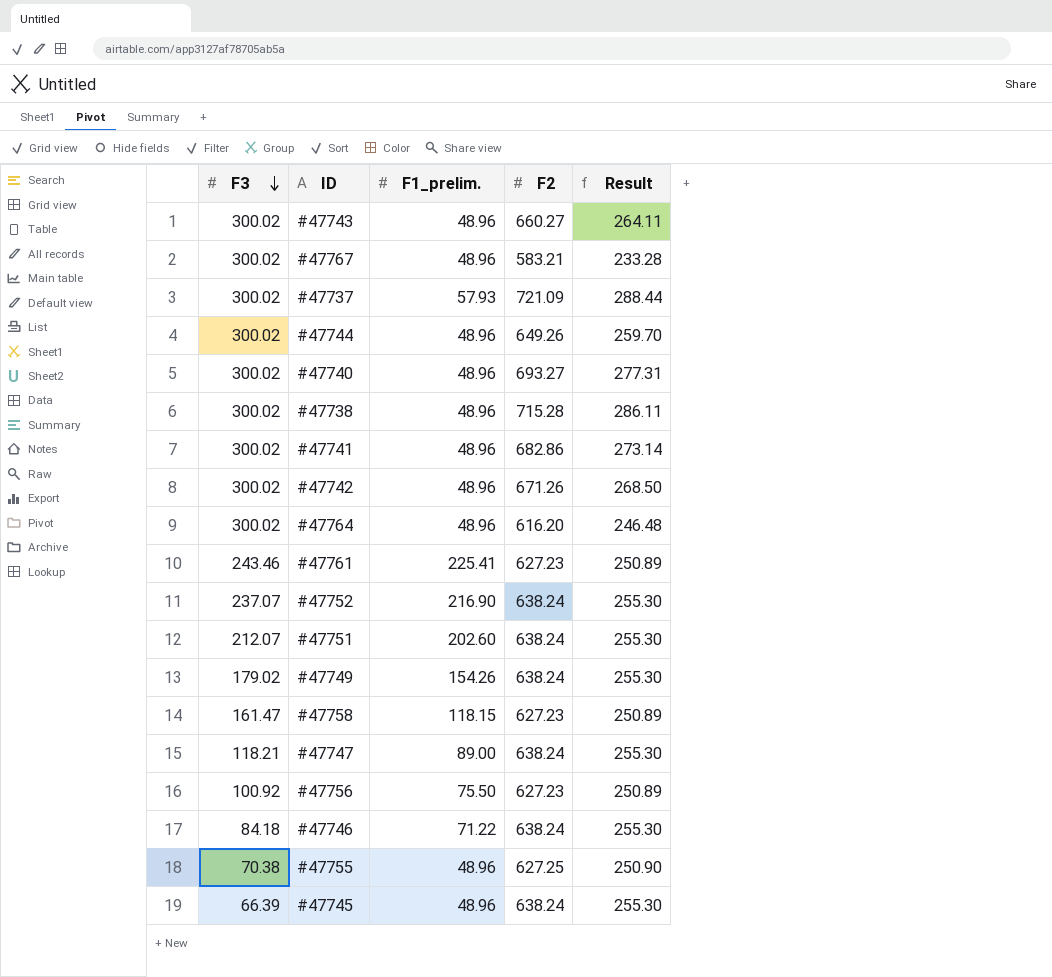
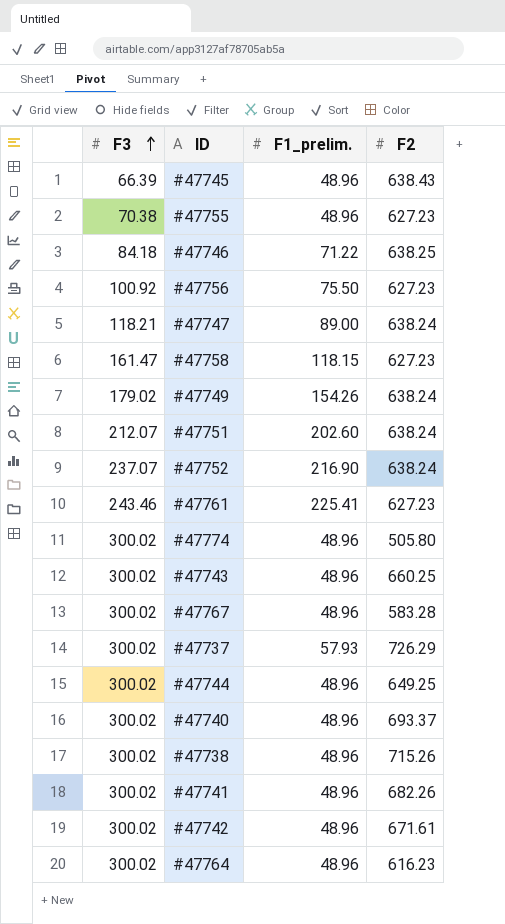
row order: F3 descending -> F3 ascending
column Result | formula: [F2] * 0.4 -> none
#47745 | F2: 638.24 -> 638.43
#47755 | F2: 627.25 -> 627.23
#47746 | F2: 638.24 -> 638.25
row #47774: none -> 300.02 | 48.96 | 505.80
#47743 | F2: 660.27 -> 660.25
#47767 | F2: 583.21 -> 583.28
#47737 | F2: 721.09 -> 726.29
#47744 | F2: 649.26 -> 649.25
#47740 | F2: 693.27 -> 693.37
#47738 | F2: 715.28 -> 715.26
#47741 | F2: 682.86 -> 682.26
#47742 | F2: 671.26 -> 671.61
#47764 | F2: 616.20 -> 616.23

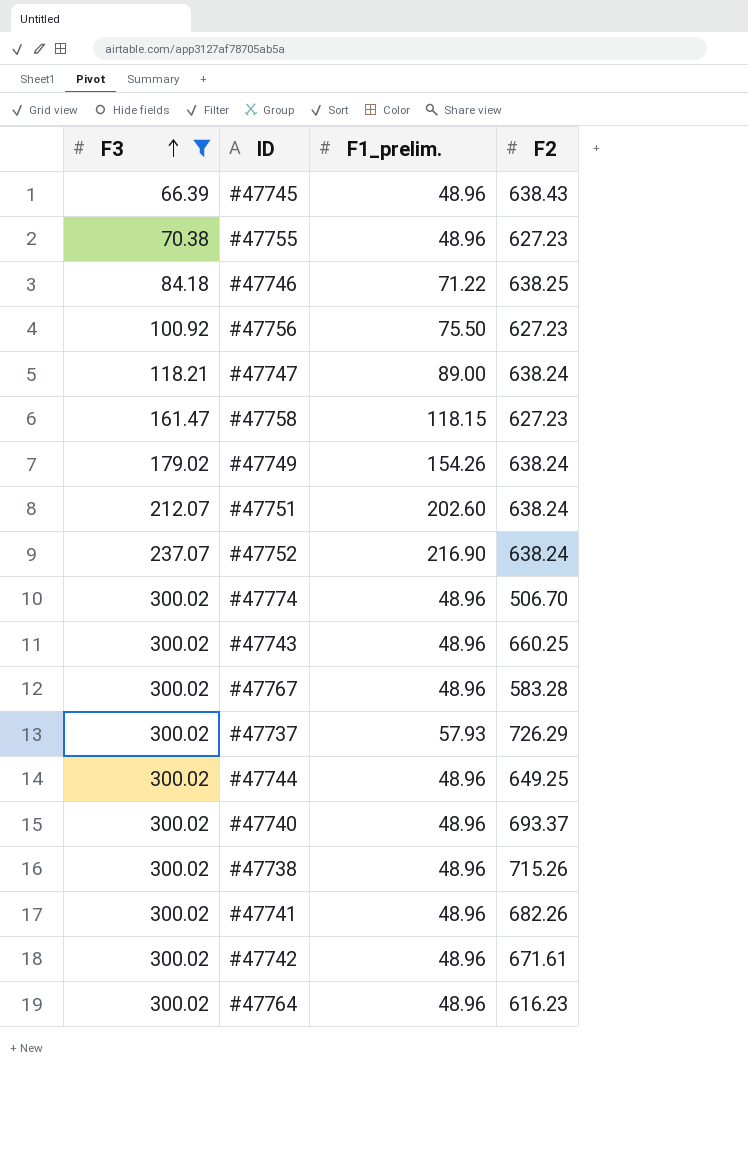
filter: none -> F3 != 243.46
#47774 | F2: 505.80 -> 506.70

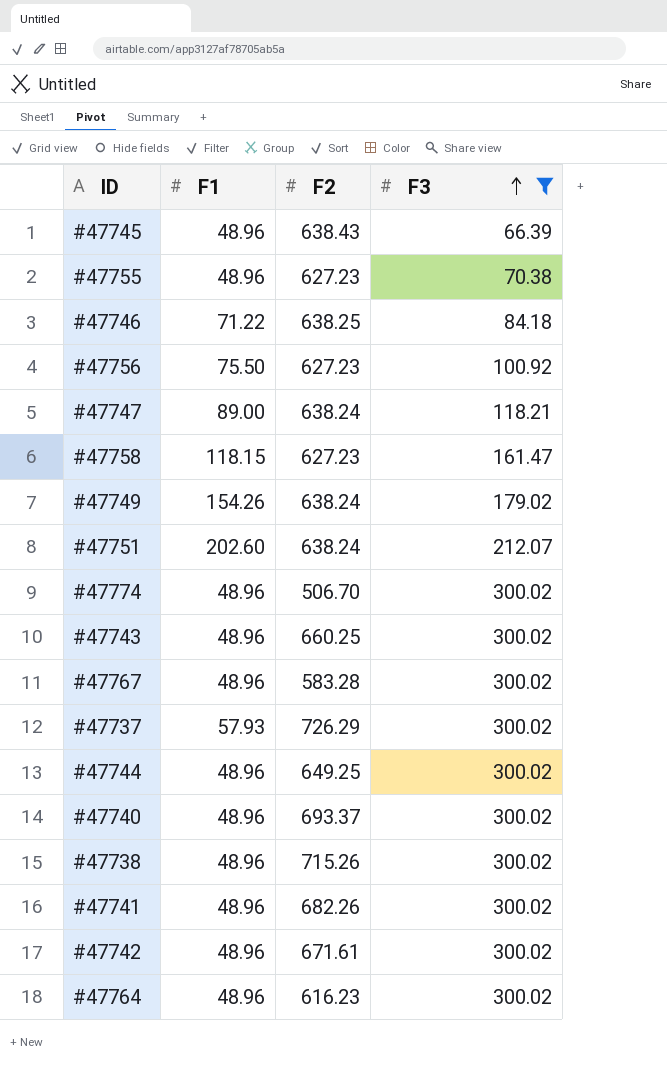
column name: F1_prelim. -> F1
column F3 | position: 1 -> 4
row #47752: 237.07 | 216.90 | 638.24 -> none

